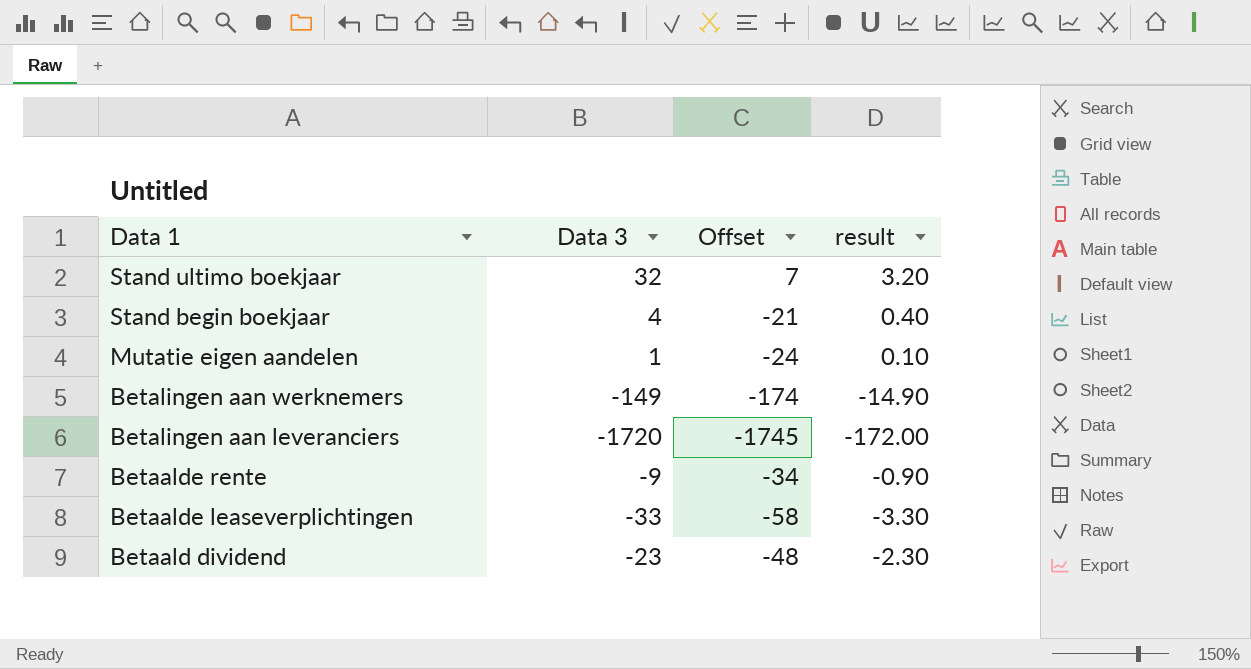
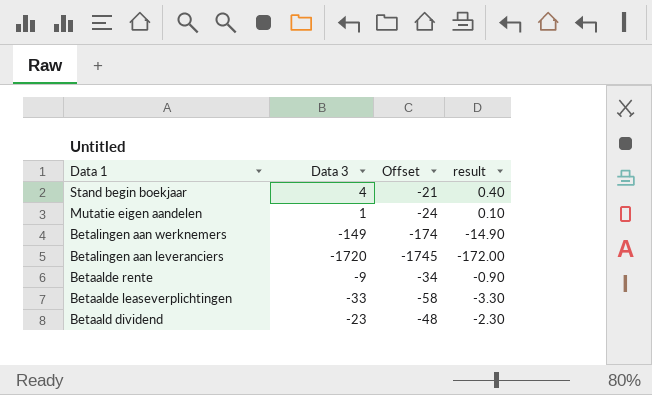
row Stand ultimo boekjaar: 32 | 7 | 3.20 -> none

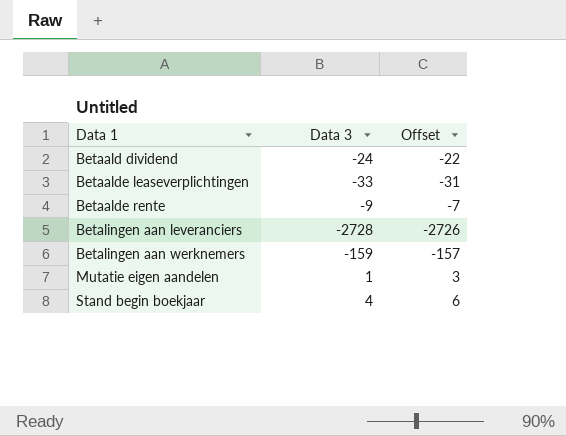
row order: Data 1 descending -> Data 1 ascending
column result | formula: [Data 3] * 0.1 -> none
column Offset | formula: [Data 3] - 25 -> [Data 3] + 2
Betaald dividend | Data 3: -23 -> -24
Betalingen aan leveranciers | Data 3: -1720 -> -2728
Betalingen aan werknemers | Data 3: -149 -> -159

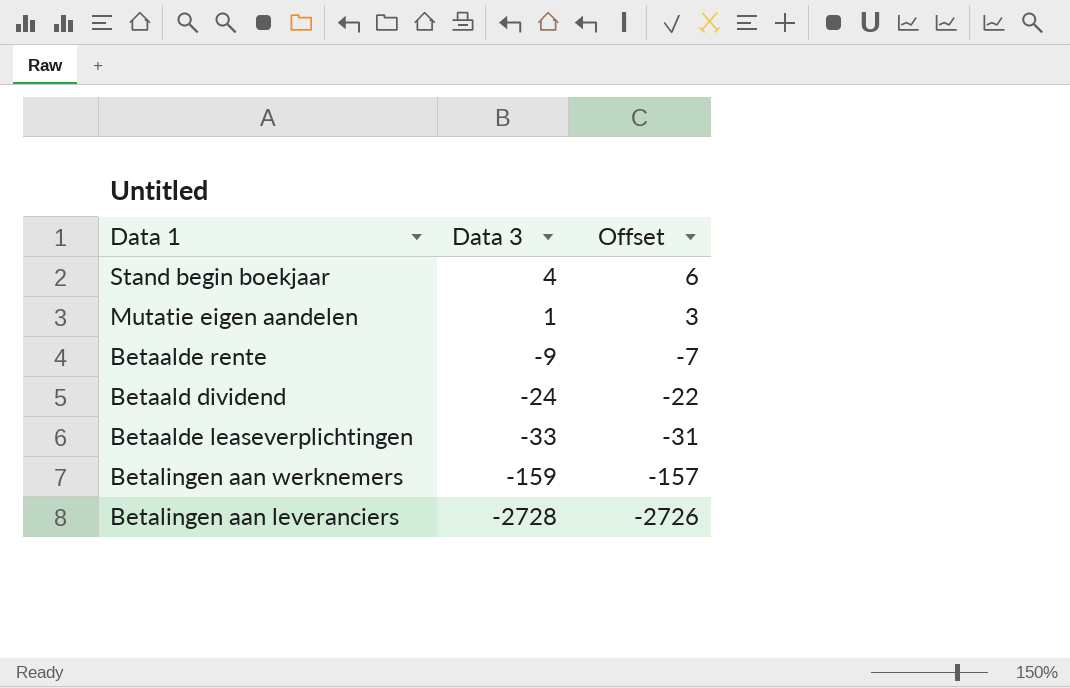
row order: Data 1 ascending -> Data 3 descending

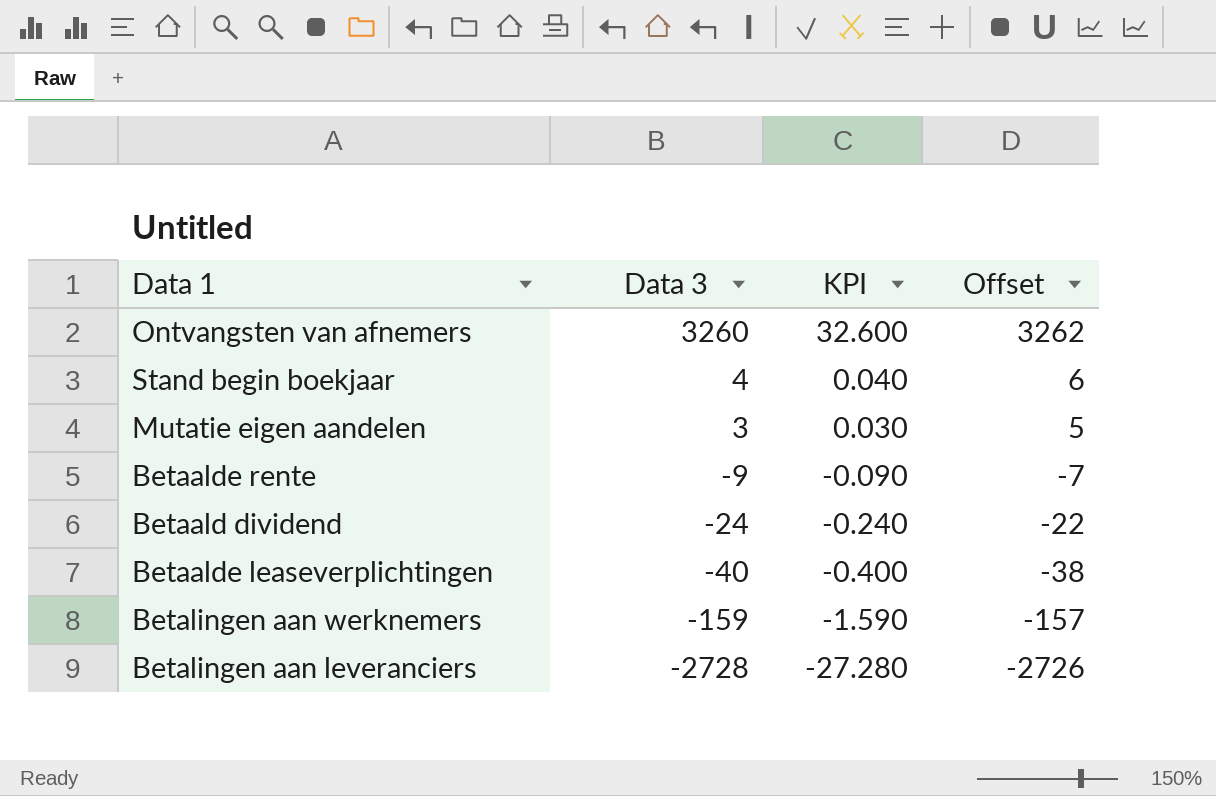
column KPI | formula: none -> [Data 3] * 0.01
row Ontvangsten van afnemers: none -> 3260 | 32.600 | 3262
Mutatie eigen aandelen | Data 3: 1 -> 3
Mutatie eigen aandelen | Offset: 3 -> 5
Betaalde leaseverplichtingen | Data 3: -33 -> -40
Betaalde leaseverplichtingen | Offset: -31 -> -38

